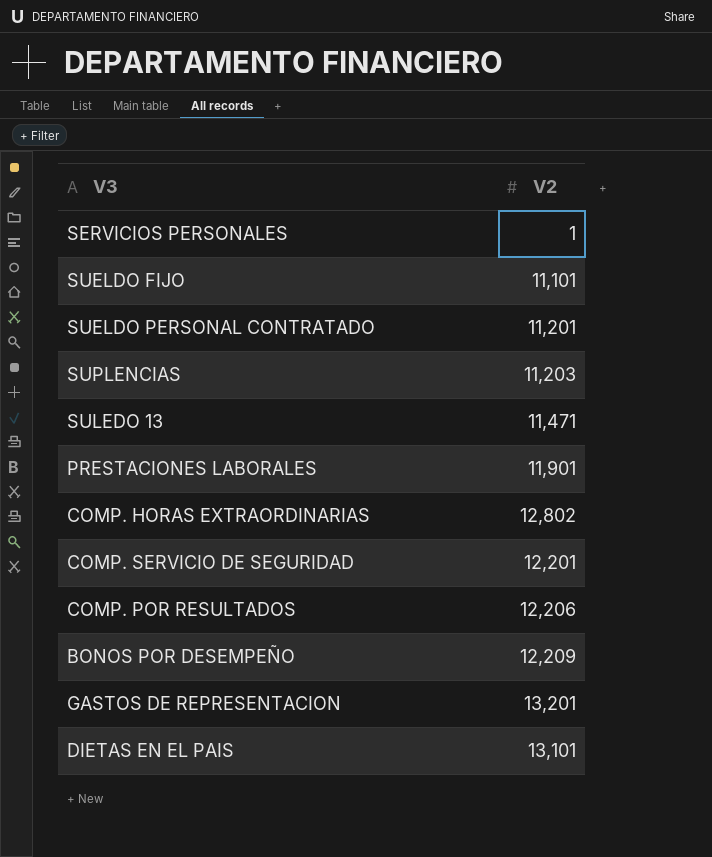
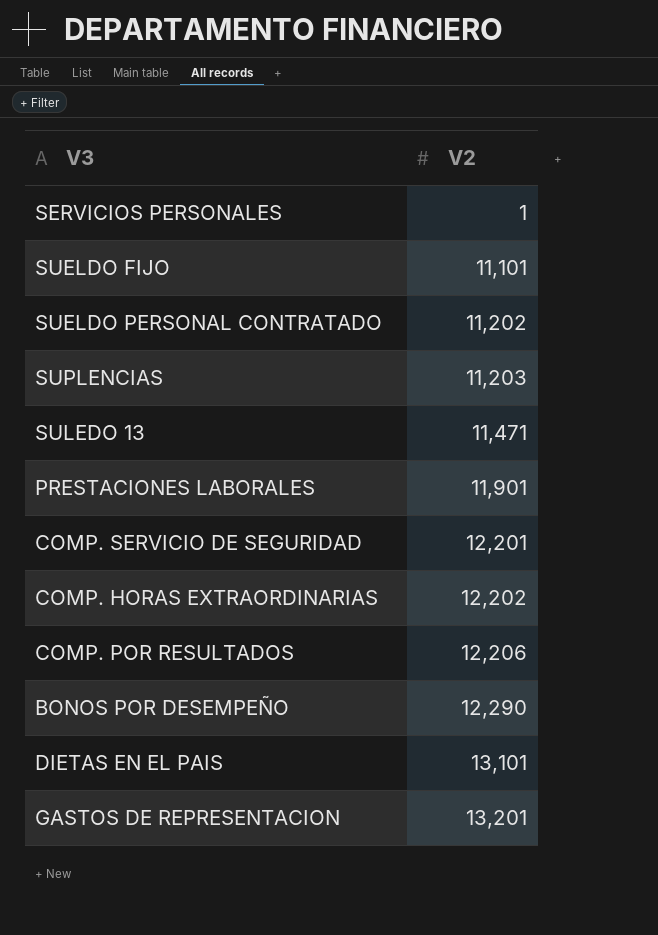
row order: none -> V2 ascending
SUELDO PERSONAL CONTRATADO | V2: 11,201 -> 11,202
COMP. HORAS EXTRAORDINARIAS | V2: 12,802 -> 12,202
BONOS POR DESEMPEÑO | V2: 12,209 -> 12,290

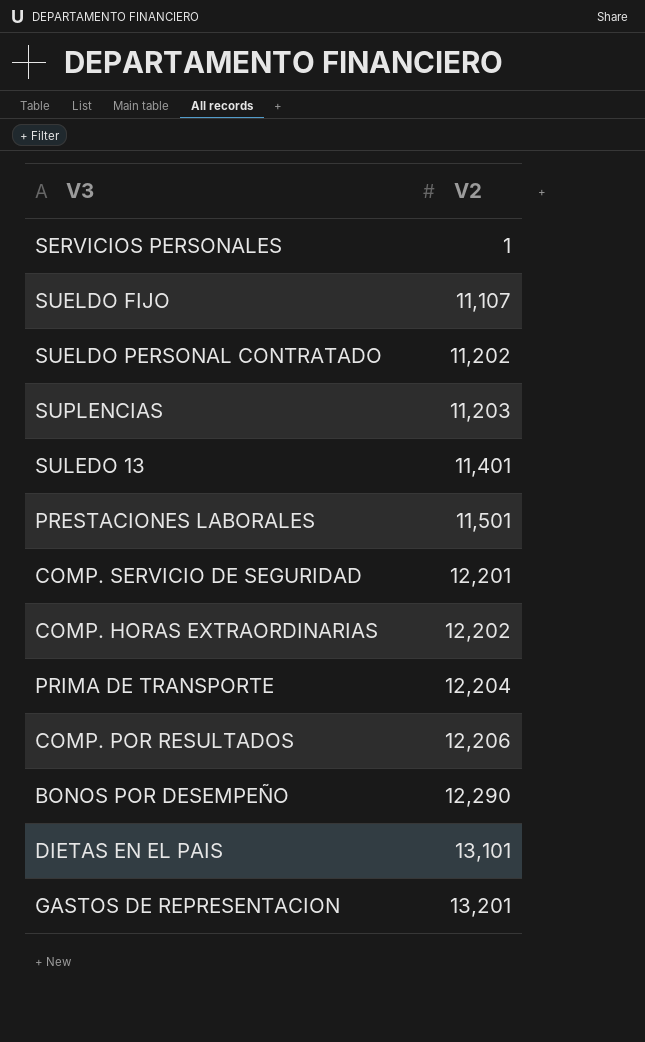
SUELDO FIJO | V2: 11,101 -> 11,107
SULEDO 13 | V2: 11,471 -> 11,401
PRESTACIONES LABORALES | V2: 11,901 -> 11,501
row PRIMA DE TRANSPORTE: none -> 12,204

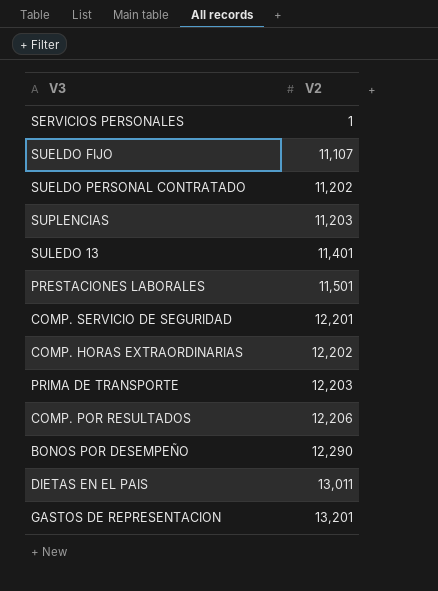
PRIMA DE TRANSPORTE | V2: 12,204 -> 12,203
DIETAS EN EL PAIS | V2: 13,101 -> 13,011

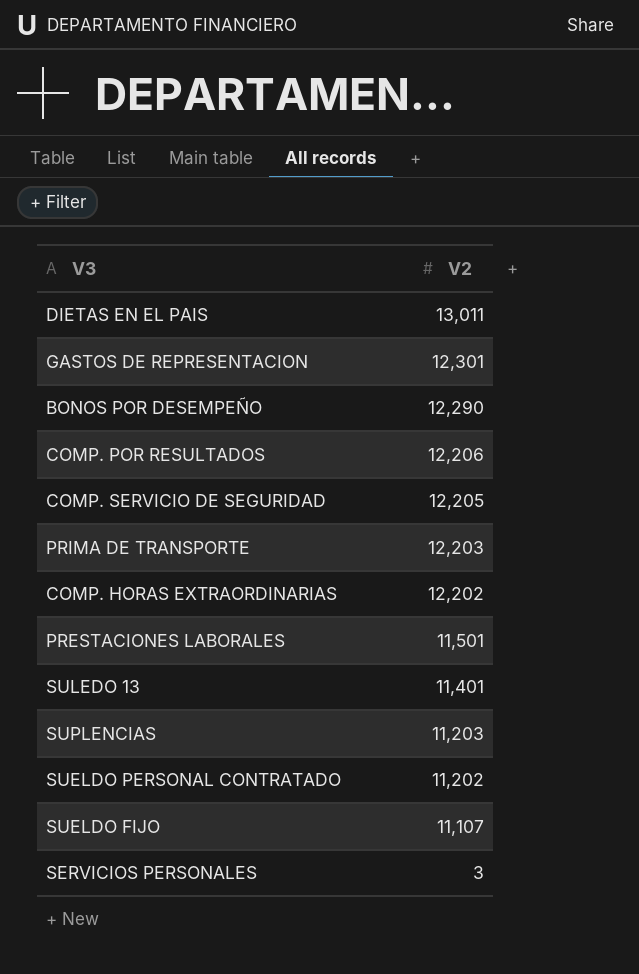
row order: V2 ascending -> V2 descending
GASTOS DE REPRESENTACION | V2: 13,201 -> 12,301
COMP. SERVICIO DE SEGURIDAD | V2: 12,201 -> 12,205
SERVICIOS PERSONALES | V2: 1 -> 3

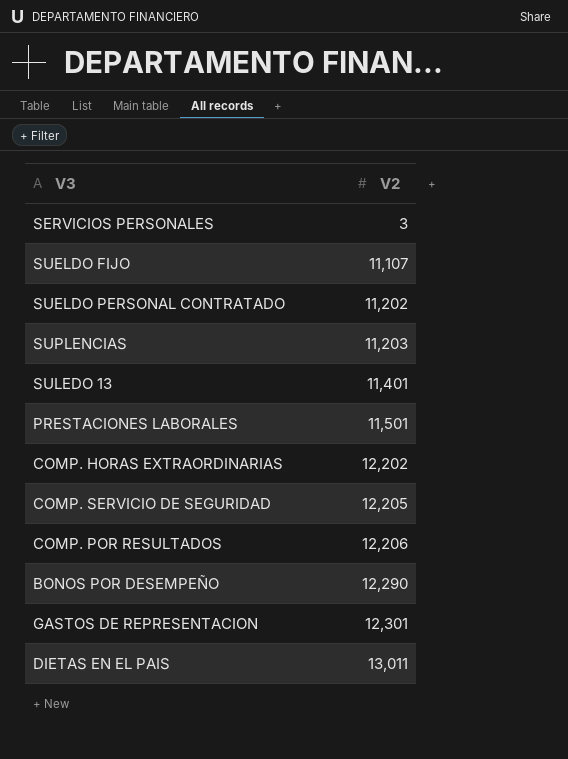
row order: V2 descending -> V2 ascending
row PRIMA DE TRANSPORTE: 12,203 -> none

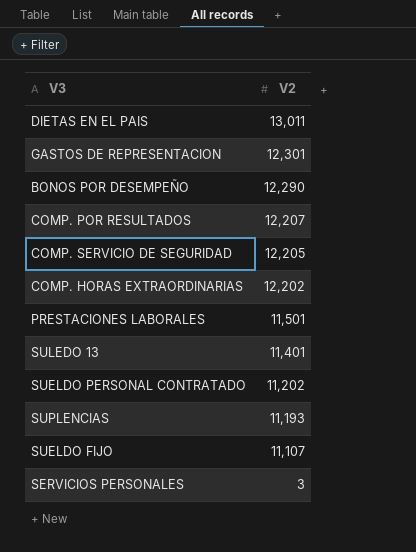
row order: V2 ascending -> V2 descending
COMP. POR RESULTADOS | V2: 12,206 -> 12,207
SUPLENCIAS | V2: 11,203 -> 11,193

